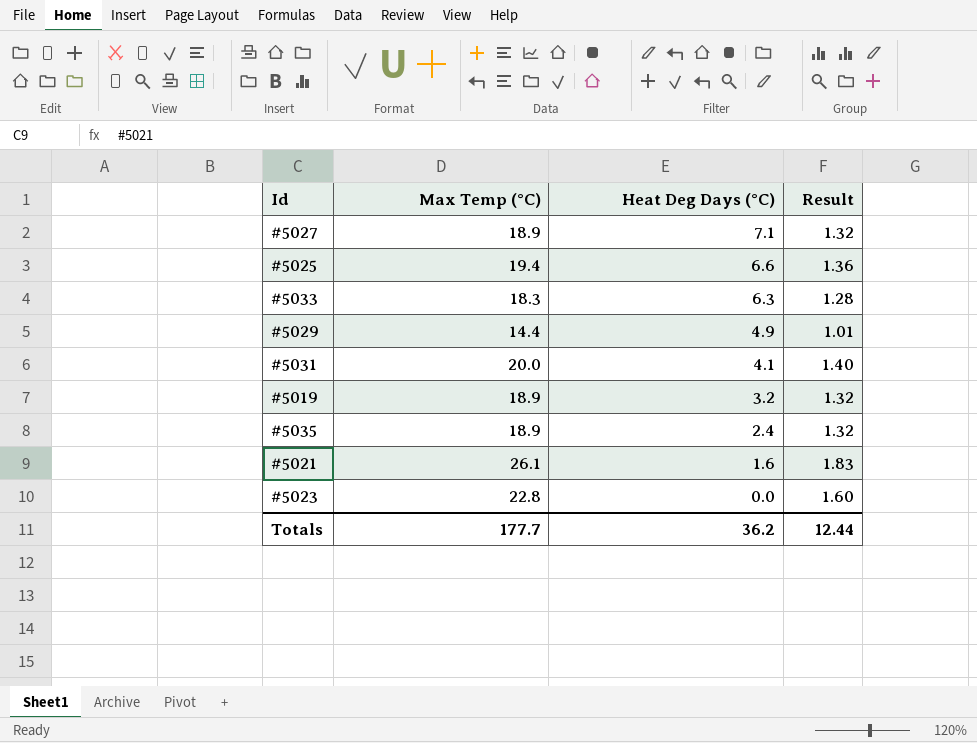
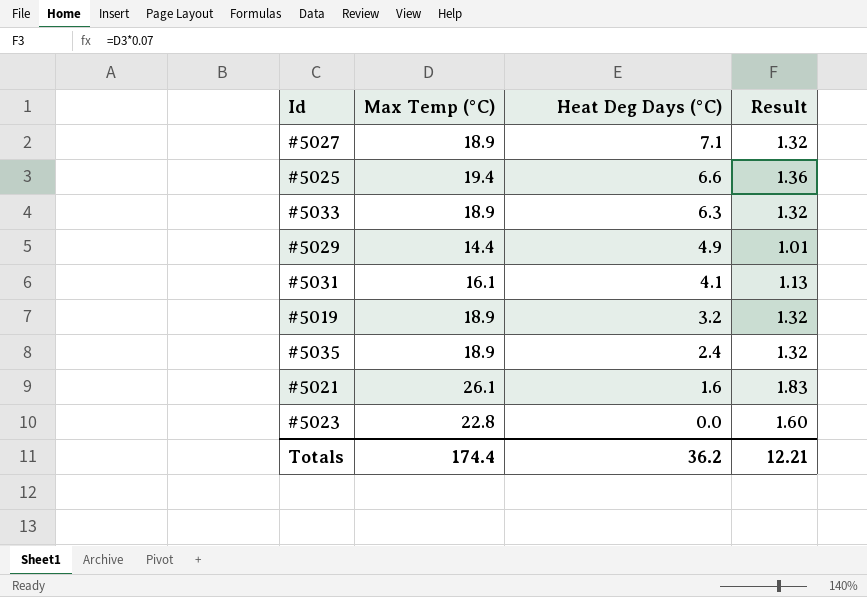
#5033 | Max Temp (°C): 18.3 -> 18.9
#5033 | Result: 1.28 -> 1.32
#5031 | Max Temp (°C): 20.0 -> 16.1
#5031 | Result: 1.40 -> 1.13
Totals | Max Temp (°C): 177.7 -> 174.4
Totals | Result: 12.44 -> 12.21

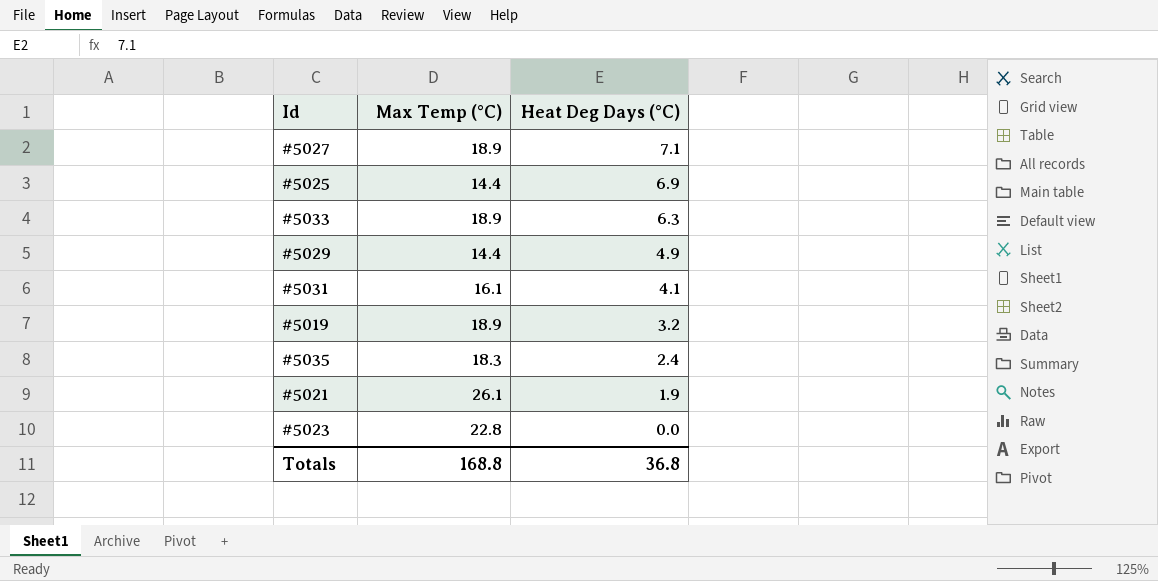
column Result | formula: [Max Temp (°C)] * 0.07 -> none
#5025 | Max Temp (°C): 19.4 -> 14.4
#5025 | Heat Deg Days (°C): 6.6 -> 6.9
#5035 | Max Temp (°C): 18.9 -> 18.3
#5021 | Heat Deg Days (°C): 1.6 -> 1.9
Totals | Max Temp (°C): 174.4 -> 168.8
Totals | Heat Deg Days (°C): 36.2 -> 36.8

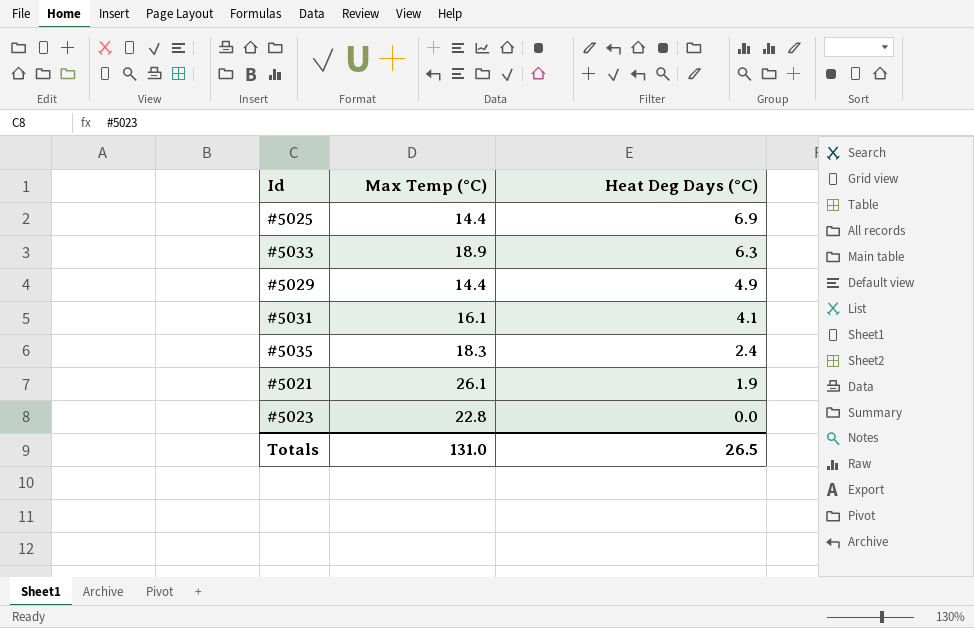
row #5027: 18.9 | 7.1 -> none
row #5019: 18.9 | 3.2 -> none
Totals | Max Temp (°C): 168.8 -> 131.0
Totals | Heat Deg Days (°C): 36.8 -> 26.5

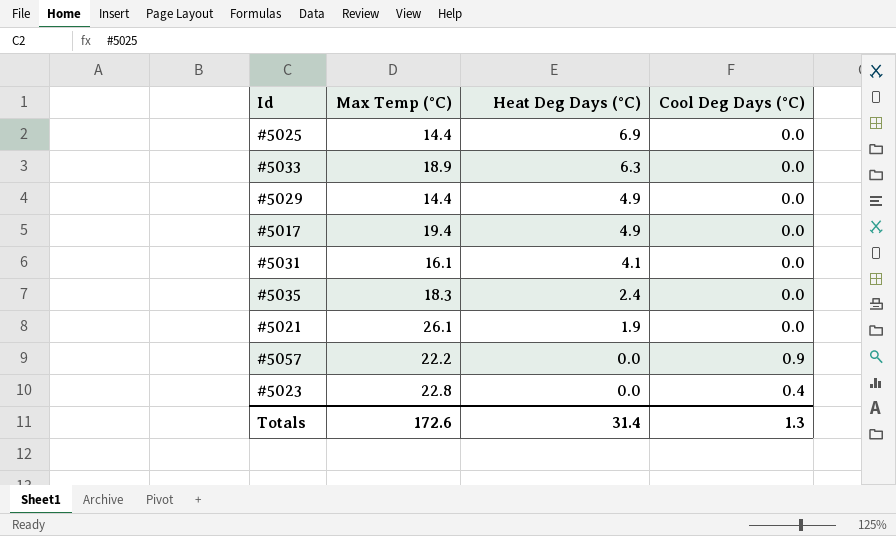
column Cool Deg Days (°C) | position: none -> 4
row #5017: none -> 19.4 | 4.9 | 0.0
row #5057: none -> 22.2 | 0.0 | 0.9
Totals | Max Temp (°C): 131.0 -> 172.6
Totals | Heat Deg Days (°C): 26.5 -> 31.4

